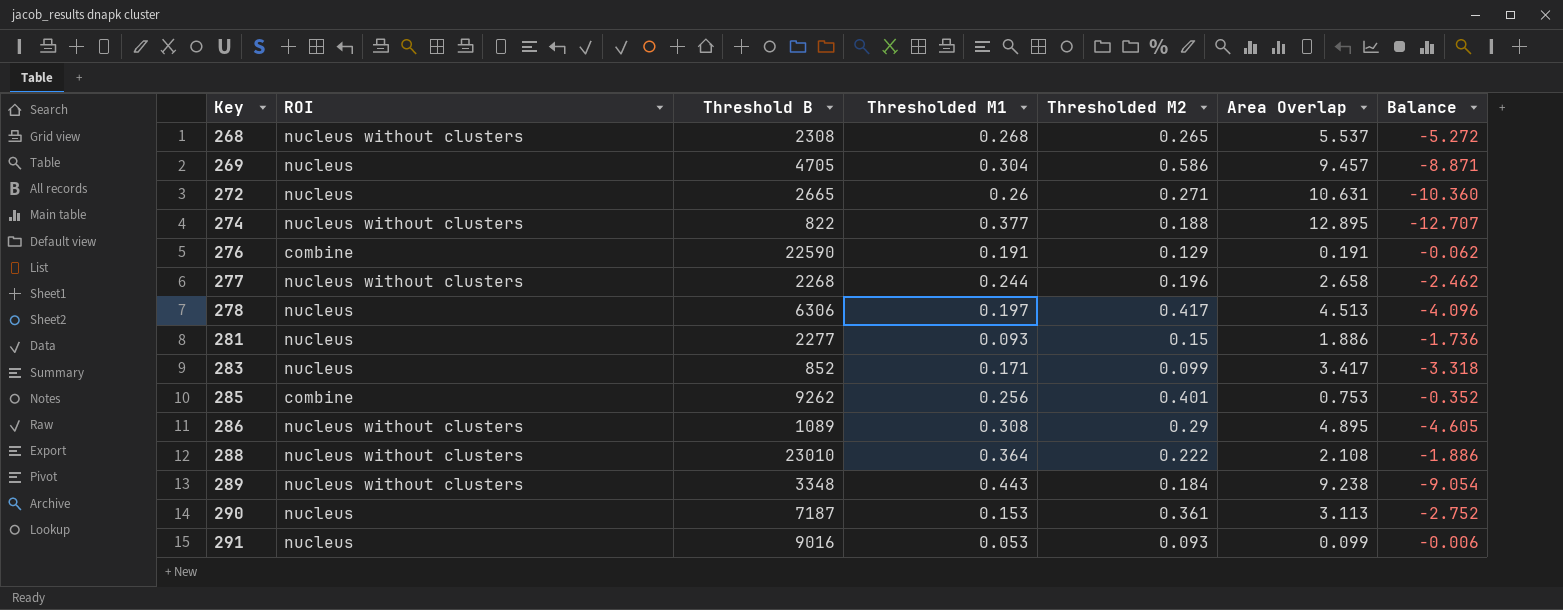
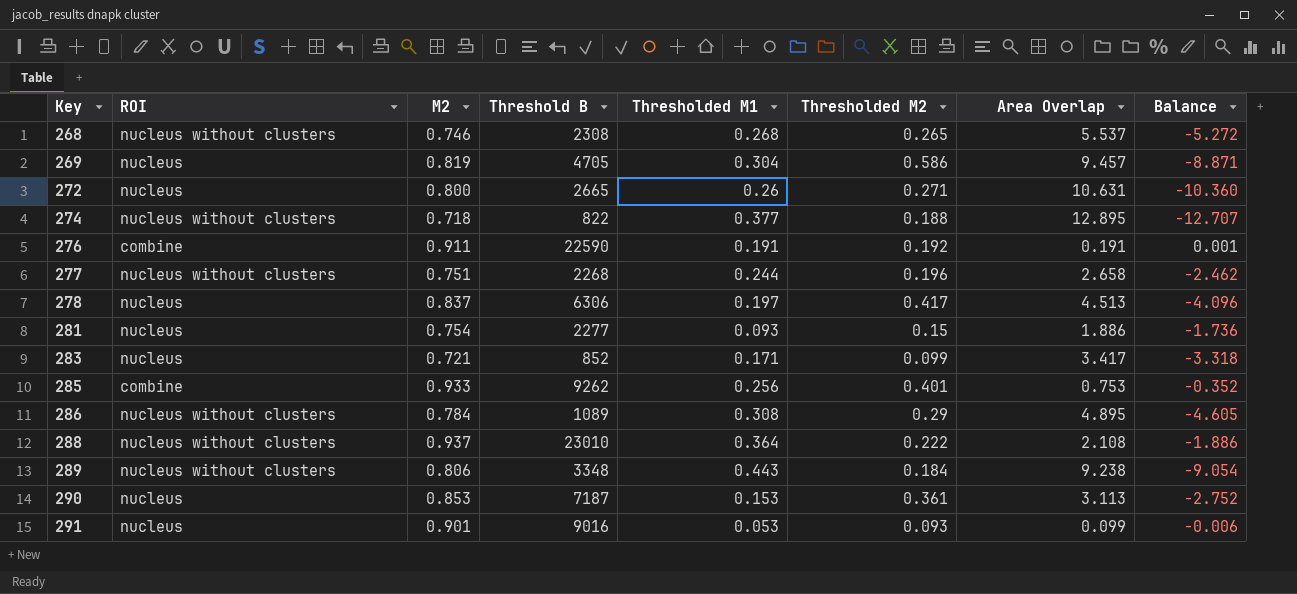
column M2 | position: none -> 3
276 | Thresholded M2: 0.129 -> 0.192
276 | Balance: -0.062 -> 0.001

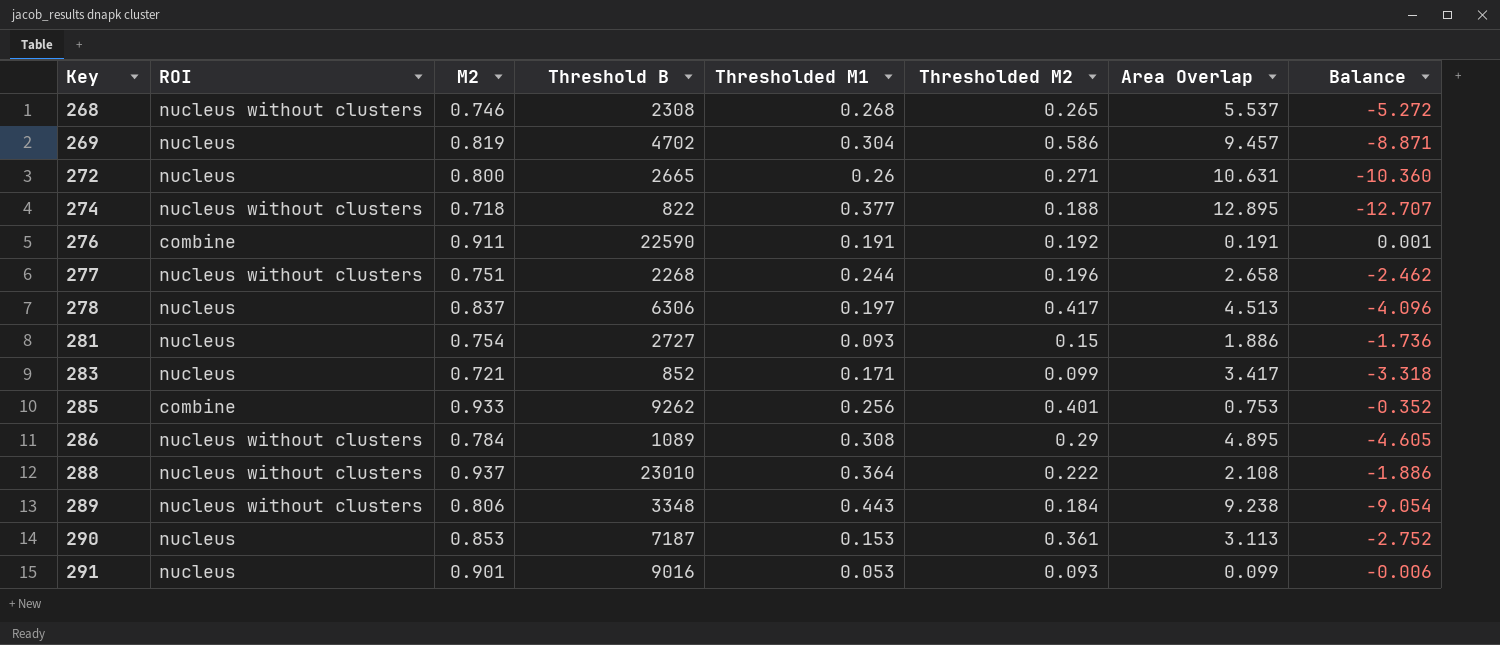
269 | Threshold B: 4705 -> 4702
281 | Threshold B: 2277 -> 2727

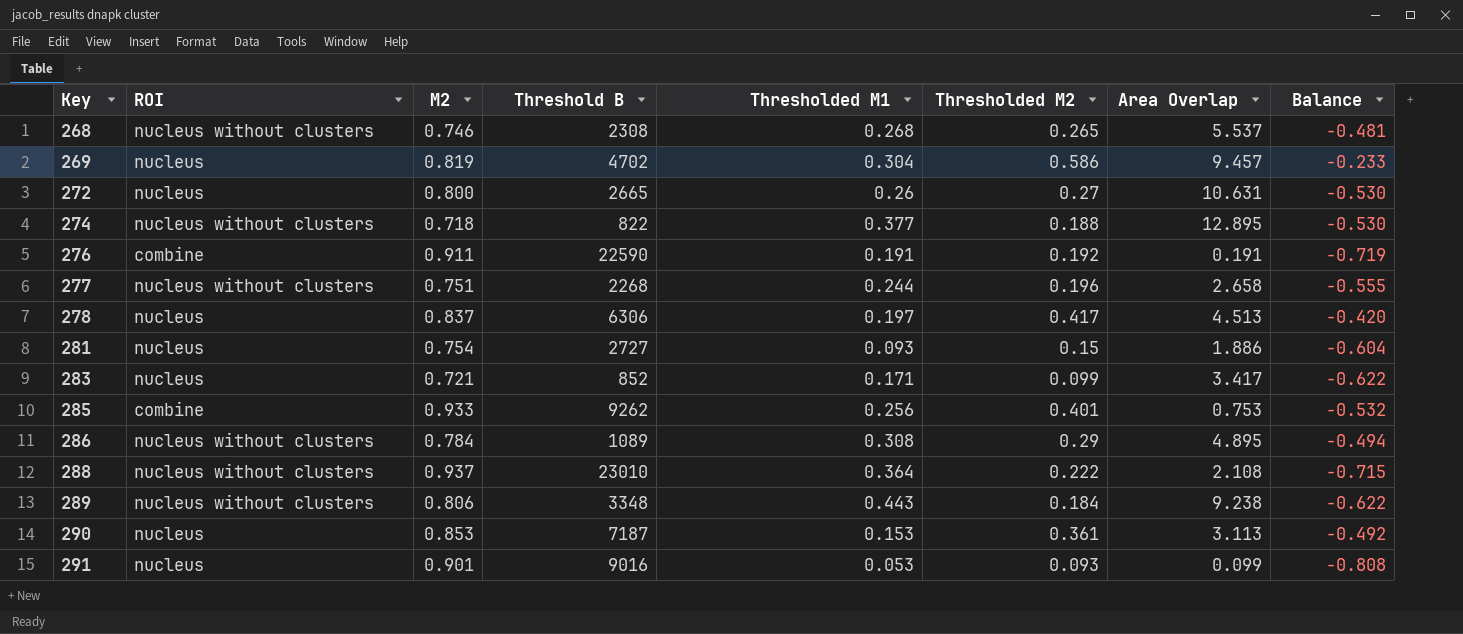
column Balance | formula: [Thresholded M2] - [Area Overlap] -> [Thresholded M2] - [M2]
272 | Thresholded M2: 0.271 -> 0.27

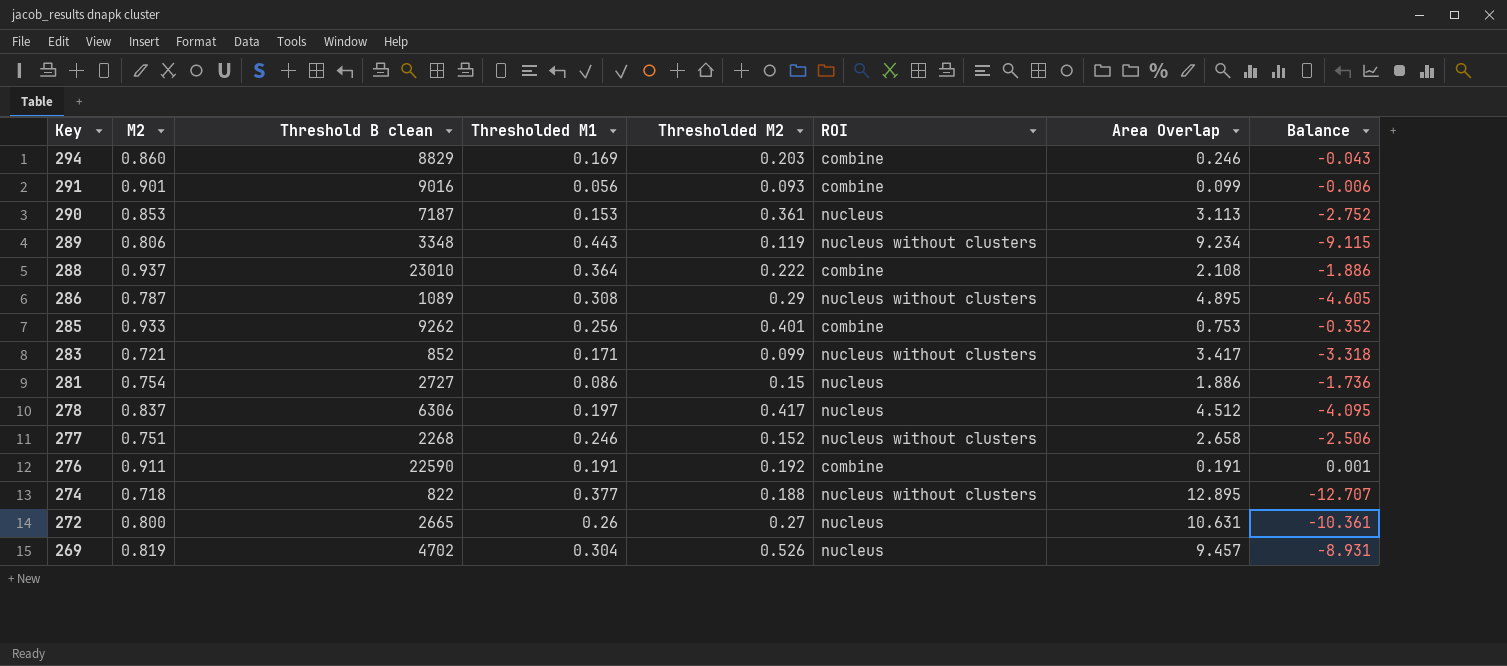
row order: Key ascending -> Key descending
column name: Threshold B -> Threshold B clean
column ROI | position: 2 -> 6
column Balance | formula: [Thresholded M2] - [M2] -> [Thresholded M2] - [Area Overlap]
row 268: nucleus without clusters | 0.746 | 2308 | 0.268 | 0.265 | 5.537 | -0.481 -> none
row 294: none -> 0.860 | 8829 | 0.169 | 0.203 | combine | 0.246 | -0.043
291 | Thresholded M1: 0.053 -> 0.056
291 | ROI: nucleus -> combine
289 | Thresholded M2: 0.184 -> 0.119
289 | Area Overlap: 9.238 -> 9.234
288 | ROI: nucleus without clusters -> combine
286 | M2: 0.784 -> 0.787
283 | ROI: nucleus -> nucleus without clusters
281 | Thresholded M1: 0.093 -> 0.086
278 | Area Overlap: 4.513 -> 4.512
277 | Thresholded M1: 0.244 -> 0.246
277 | Thresholded M2: 0.196 -> 0.152
269 | Thresholded M2: 0.586 -> 0.526

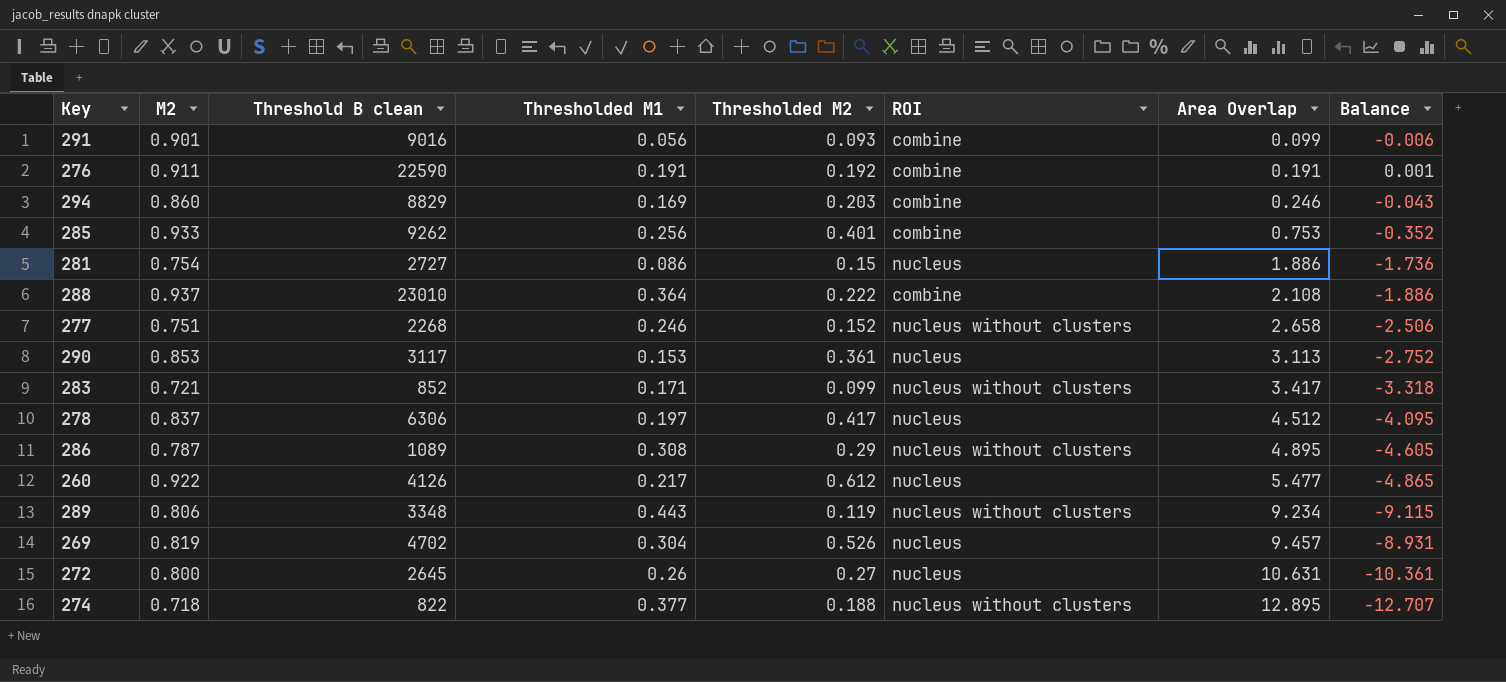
row order: Key descending -> Area Overlap ascending
290 | Threshold B clean: 7187 -> 3117
row 260: none -> 0.922 | 4126 | 0.217 | 0.612 | nucleus | 5.477 | -4.865
272 | Threshold B clean: 2665 -> 2645

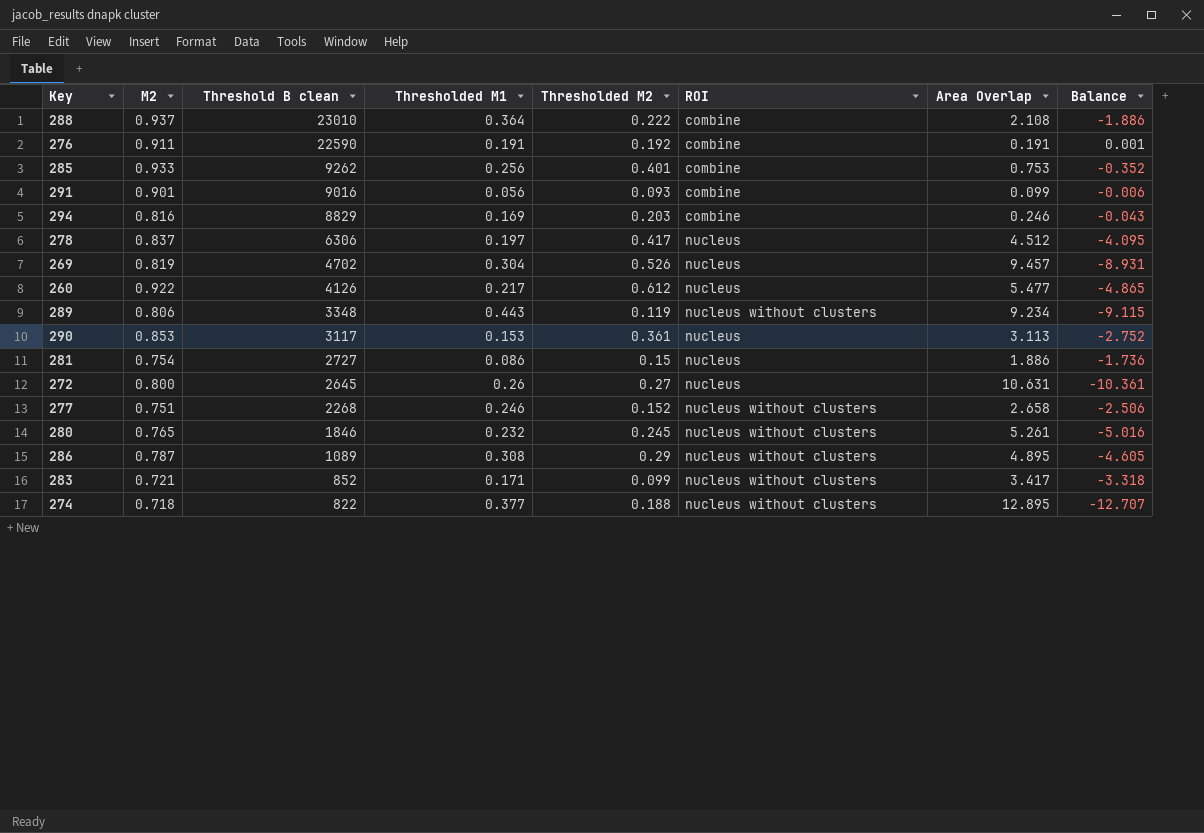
row order: Area Overlap ascending -> Threshold B clean descending
294 | M2: 0.860 -> 0.816
row 280: none -> 0.765 | 1846 | 0.232 | 0.245 | nucleus without clusters | 5.261 | -5.016

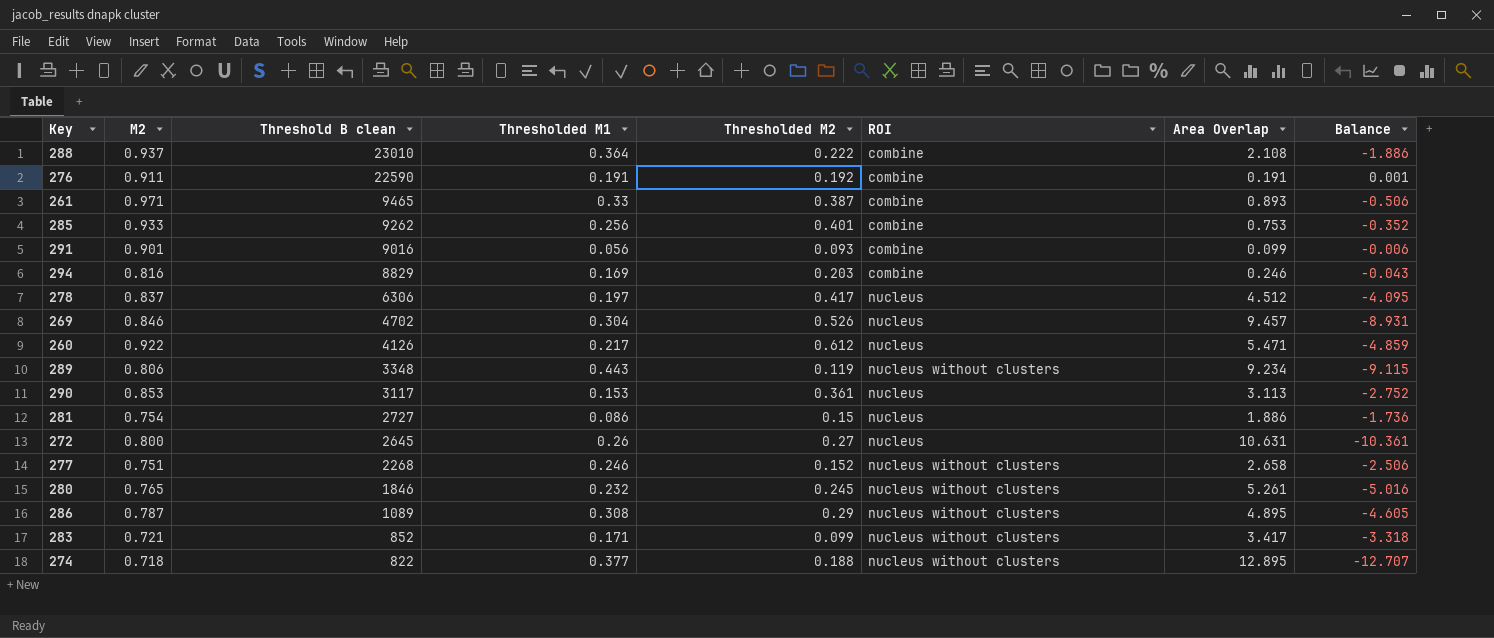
row 261: none -> 0.971 | 9465 | 0.33 | 0.387 | combine | 0.893 | -0.506
269 | M2: 0.819 -> 0.846
260 | Area Overlap: 5.477 -> 5.471
260 | Balance: -4.865 -> -4.859

